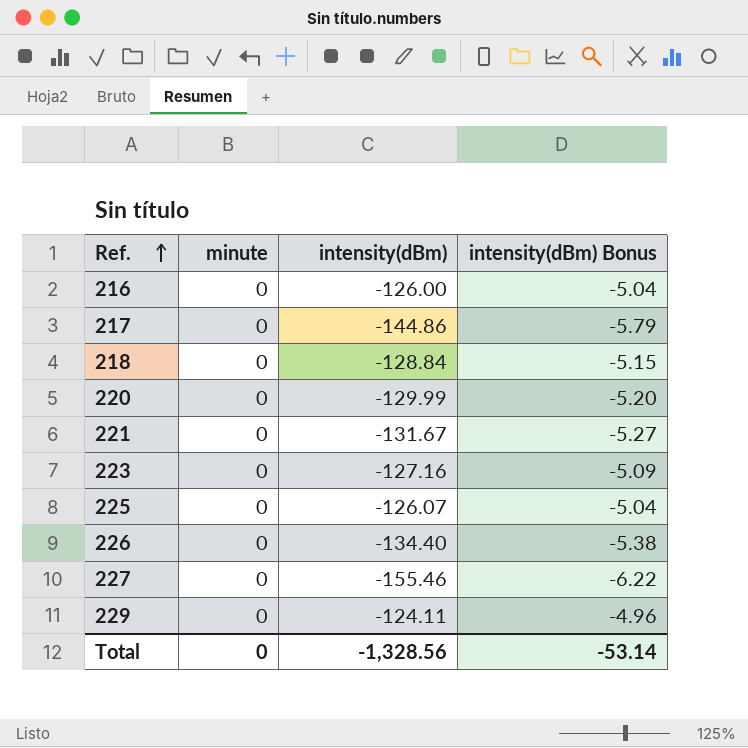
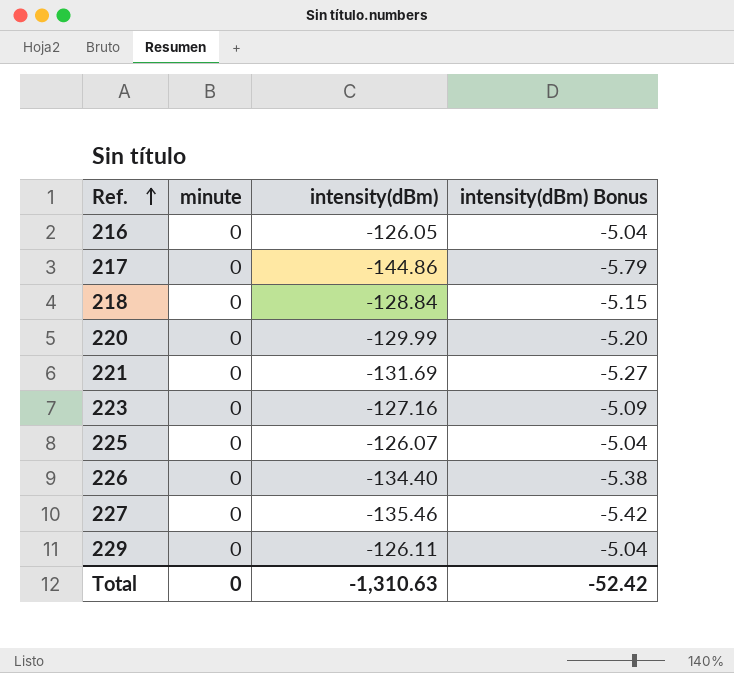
216 | intensity(dBm): -126.00 -> -126.05
221 | intensity(dBm): -131.67 -> -131.69
227 | intensity(dBm): -155.46 -> -135.46
227 | intensity(dBm) Bonus: -6.22 -> -5.42
229 | intensity(dBm): -124.11 -> -126.11
229 | intensity(dBm) Bonus: -4.96 -> -5.04
Total | intensity(dBm): -1,328.56 -> -1,310.63
Total | intensity(dBm) Bonus: -53.14 -> -52.42

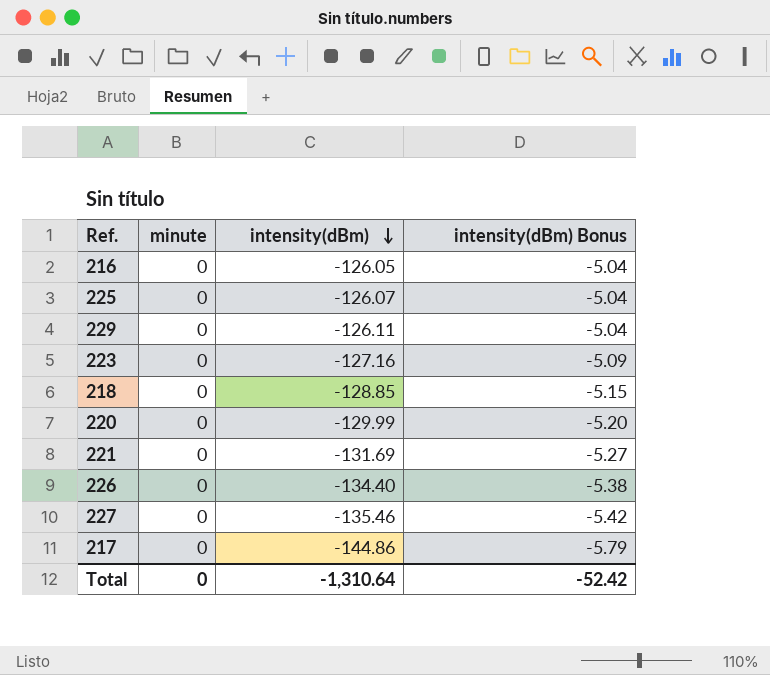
row order: Ref. ascending -> intensity(dBm) descending
218 | intensity(dBm): -128.84 -> -128.85
Total | intensity(dBm): -1,310.63 -> -1,310.64

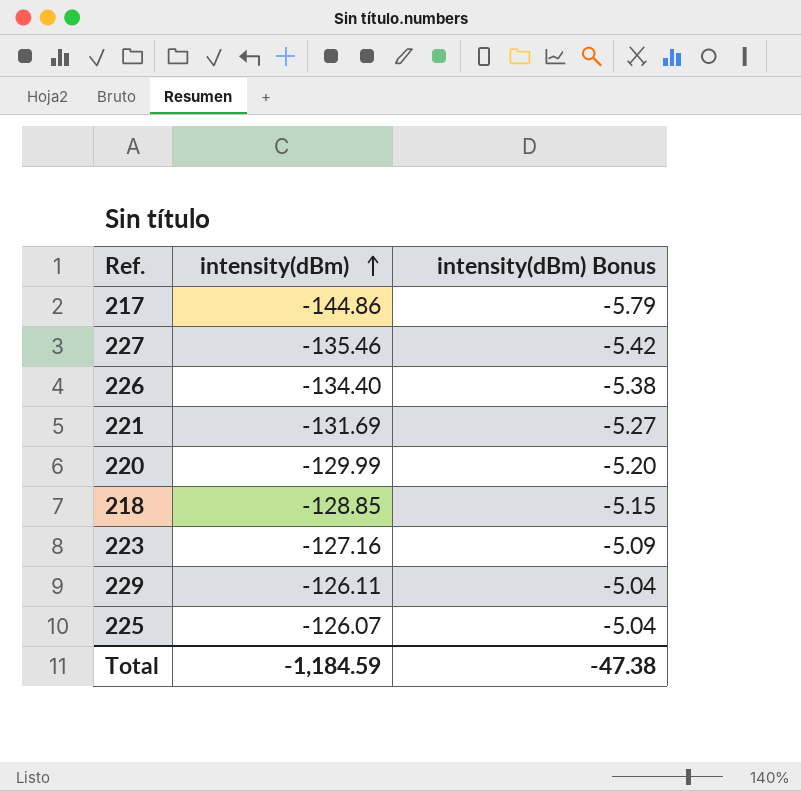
row order: intensity(dBm) descending -> intensity(dBm) ascending
column minute | position: 2 -> none
row 216: 0 | -126.05 | -5.04 -> none
Total | intensity(dBm): -1,310.64 -> -1,184.59
Total | intensity(dBm) Bonus: -52.42 -> -47.38

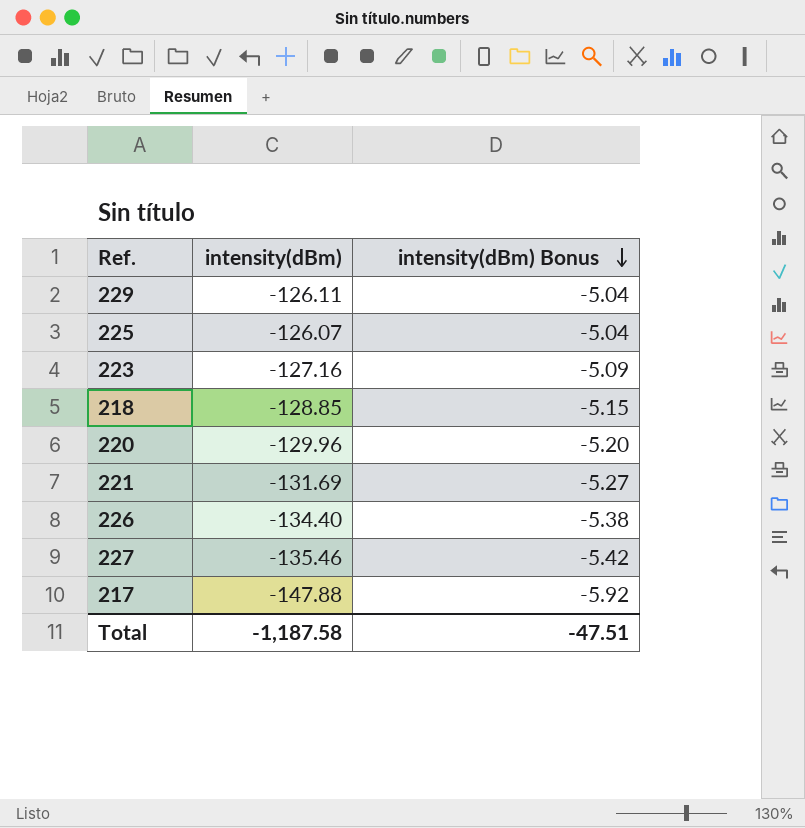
row order: intensity(dBm) ascending -> intensity(dBm) Bonus descending
220 | intensity(dBm): -129.99 -> -129.96
217 | intensity(dBm): -144.86 -> -147.88
217 | intensity(dBm) Bonus: -5.79 -> -5.92
Total | intensity(dBm): -1,184.59 -> -1,187.58
Total | intensity(dBm) Bonus: -47.38 -> -47.51

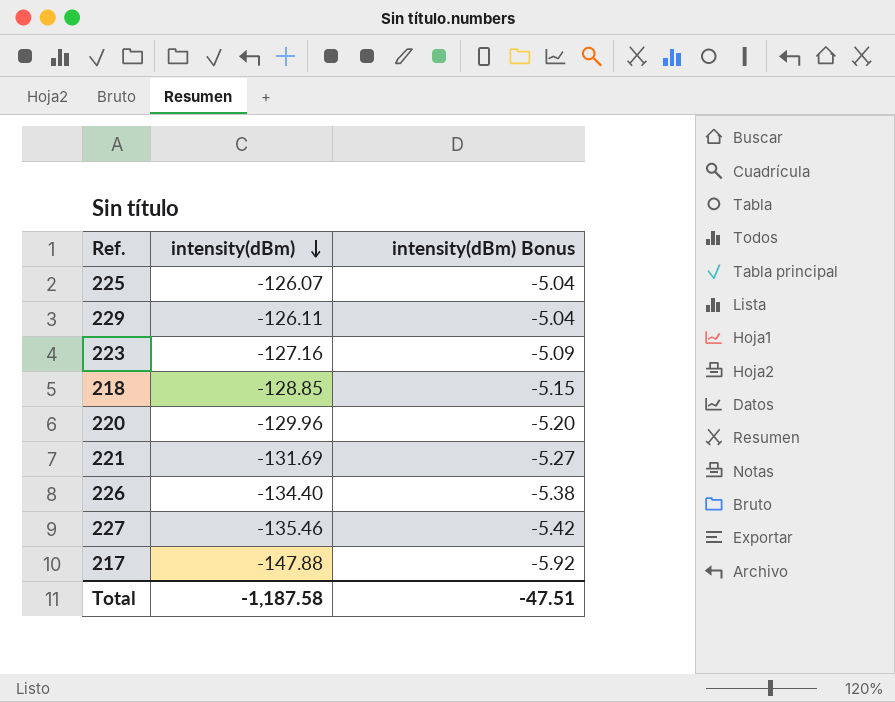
row order: intensity(dBm) Bonus descending -> intensity(dBm) descending

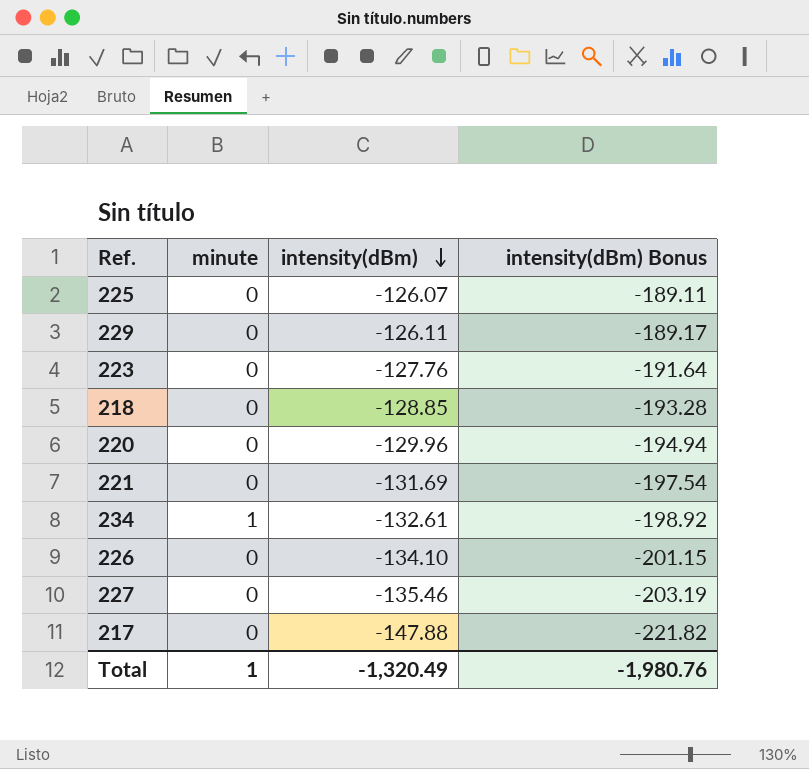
column minute | position: none -> 2
column intensity(dBm) Bonus | formula: [intensity(dBm)] * 0.04 -> [intensity(dBm)] * 1.5
223 | intensity(dBm): -127.16 -> -127.76
row 234: none -> 1 | -132.61 | -198.92
226 | intensity(dBm): -134.40 -> -134.10
Total | intensity(dBm): -1,187.58 -> -1,320.49
Total | intensity(dBm) Bonus: -47.51 -> -1,980.76

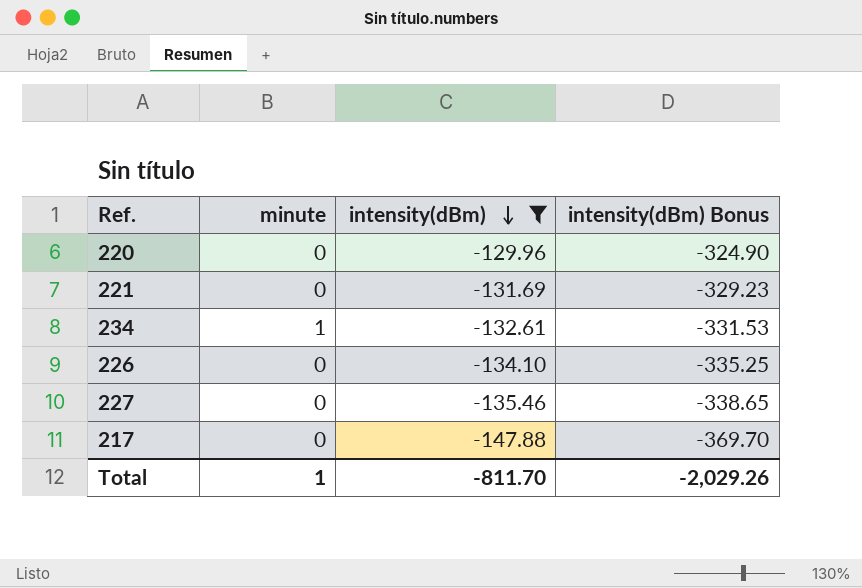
filter: none -> intensity(dBm) <= -129.96
column intensity(dBm) Bonus | formula: [intensity(dBm)] * 1.5 -> [intensity(dBm)] * 2.5
Total | intensity(dBm): -1,320.49 -> -811.70
Total | intensity(dBm) Bonus: -1,980.76 -> -2,029.26

